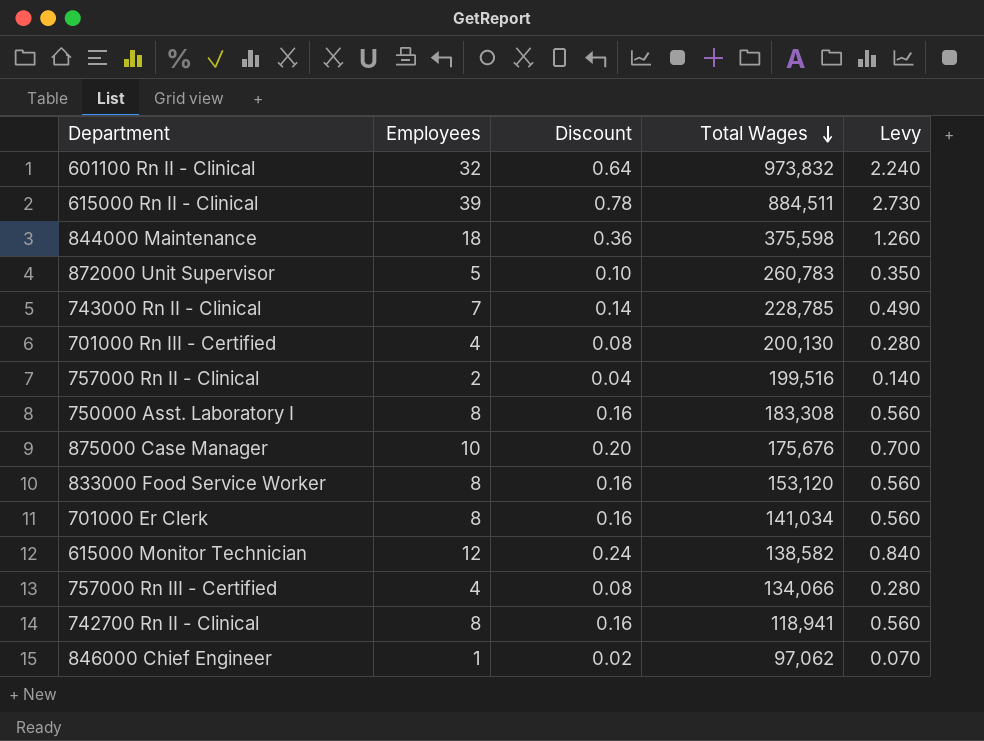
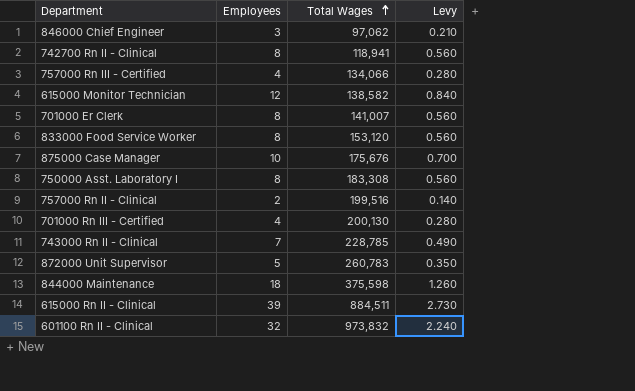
row order: Total Wages descending -> Total Wages ascending
column Discount | formula: [Employees] * 0.02 -> none
846000 Chief Engineer | Employees: 1 -> 3
846000 Chief Engineer | Levy: 0.070 -> 0.210
701000 Er Clerk | Total Wages: 141,034 -> 141,007

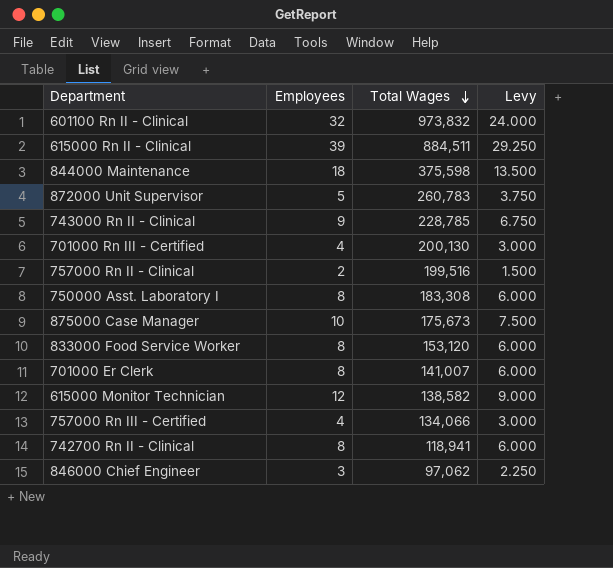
row order: Total Wages ascending -> Total Wages descending
column Levy | formula: [Employees] * 0.07 -> [Employees] * 0.75
743000 Rn II - Clinical | Employees: 7 -> 9
875000 Case Manager | Total Wages: 175,676 -> 175,673

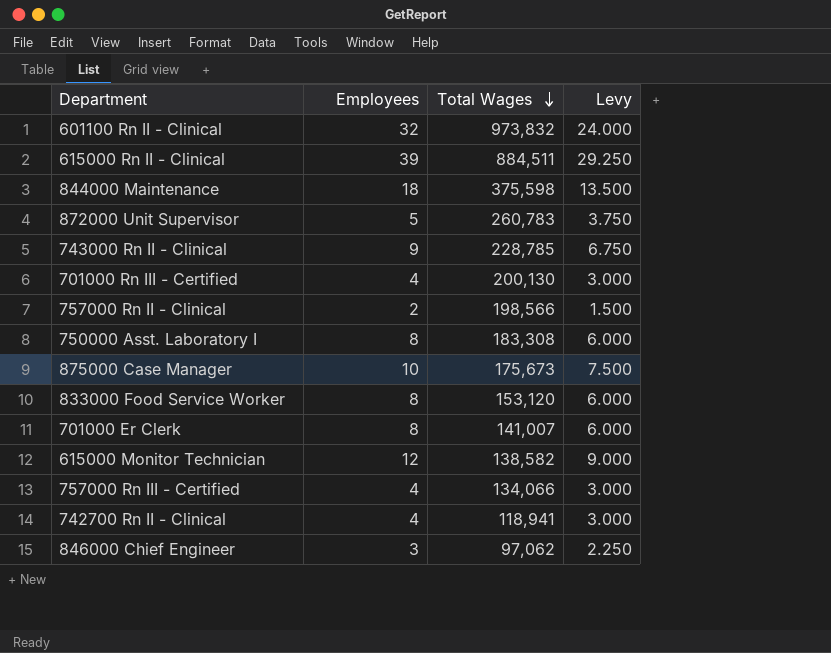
757000 Rn II - Clinical | Total Wages: 199,516 -> 198,566
742700 Rn II - Clinical | Employees: 8 -> 4
742700 Rn II - Clinical | Levy: 6.000 -> 3.000

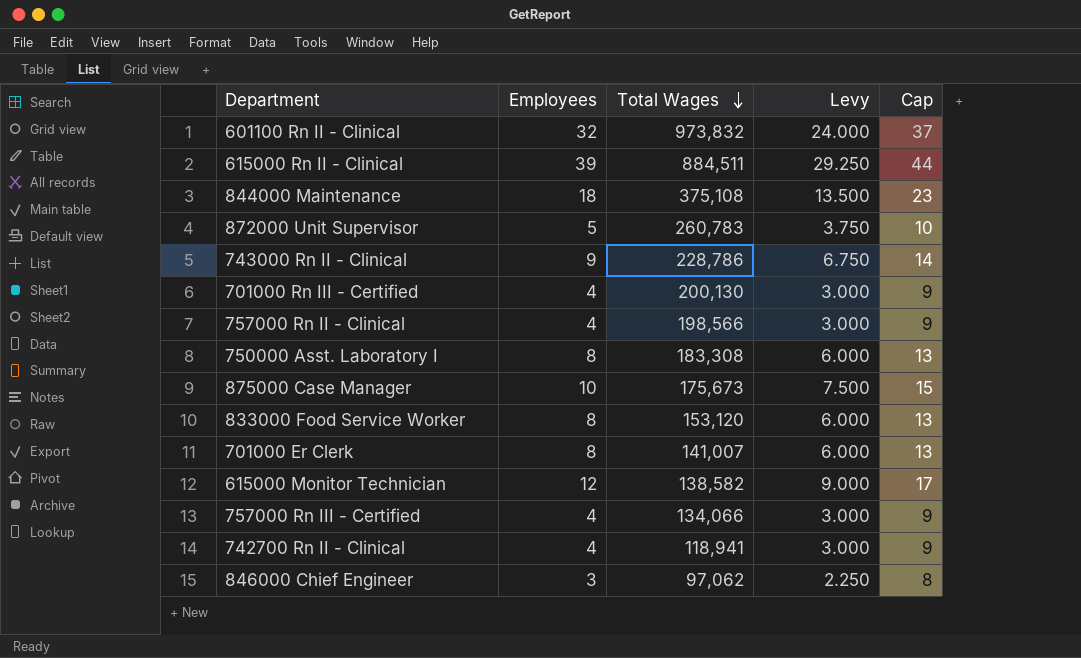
column Cap | formula: none -> [Employees] + 5
844000 Maintenance | Total Wages: 375,598 -> 375,108
743000 Rn II - Clinical | Total Wages: 228,785 -> 228,786
757000 Rn II - Clinical | Employees: 2 -> 4
757000 Rn II - Clinical | Levy: 1.500 -> 3.000

